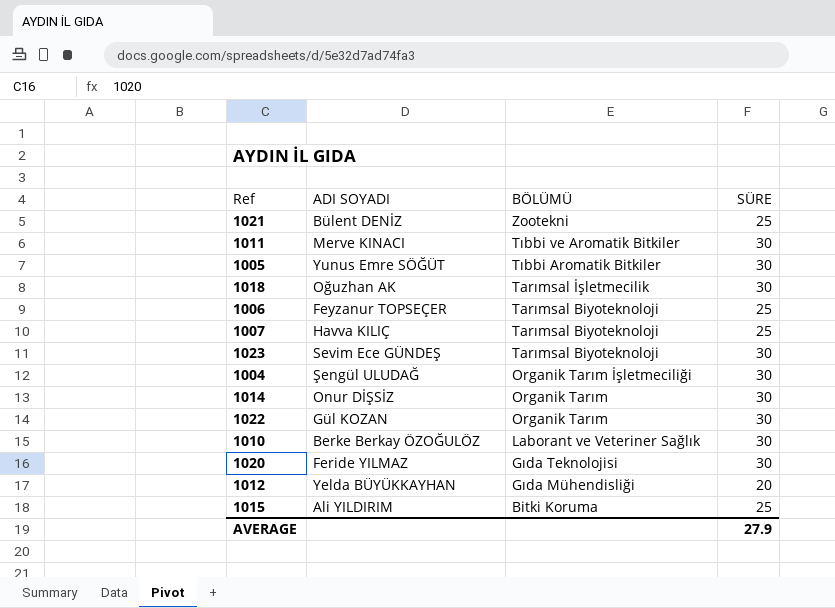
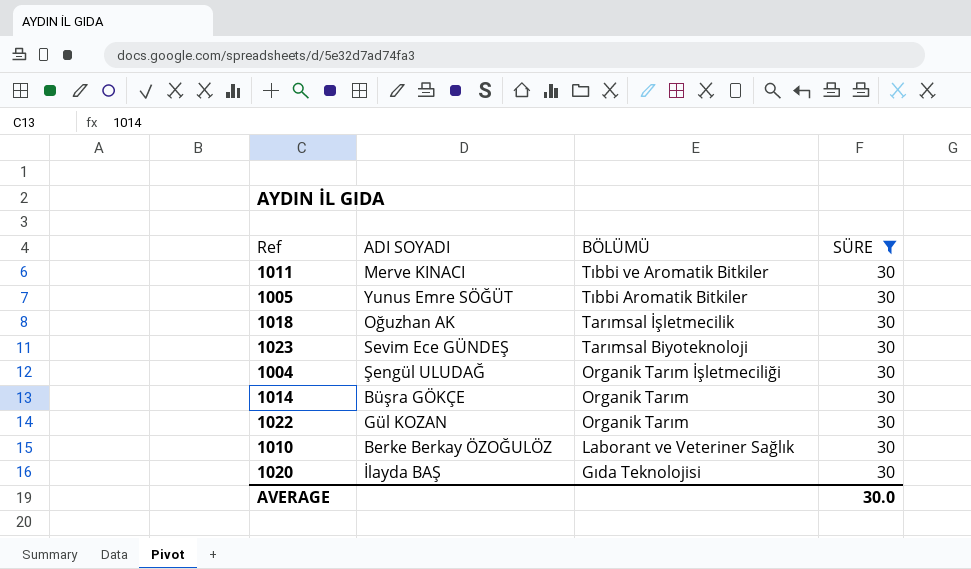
filter: none -> SÜRE = 30
1014 | ADI SOYADI: Onur DİŞSİZ -> Büşra GÖKÇE
1020 | ADI SOYADI: Feride YILMAZ -> İlayda BAŞ
AVERAGE | SÜRE: 27.9 -> 30.0

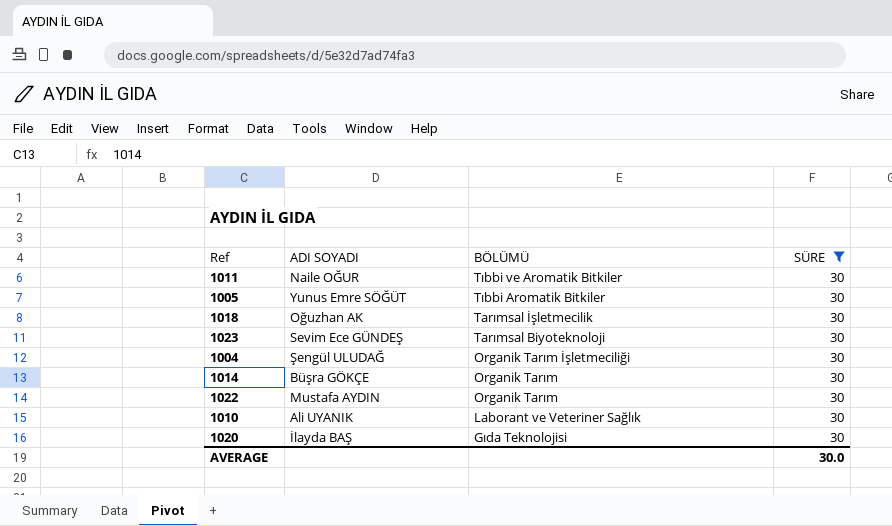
1011 | ADI SOYADI: Merve KINACI -> Naile OĞUR
1022 | ADI SOYADI: Gül KOZAN -> Mustafa AYDIN
1010 | ADI SOYADI: Berke Berkay ÖZOĞULÖZ -> Ali UYANIK

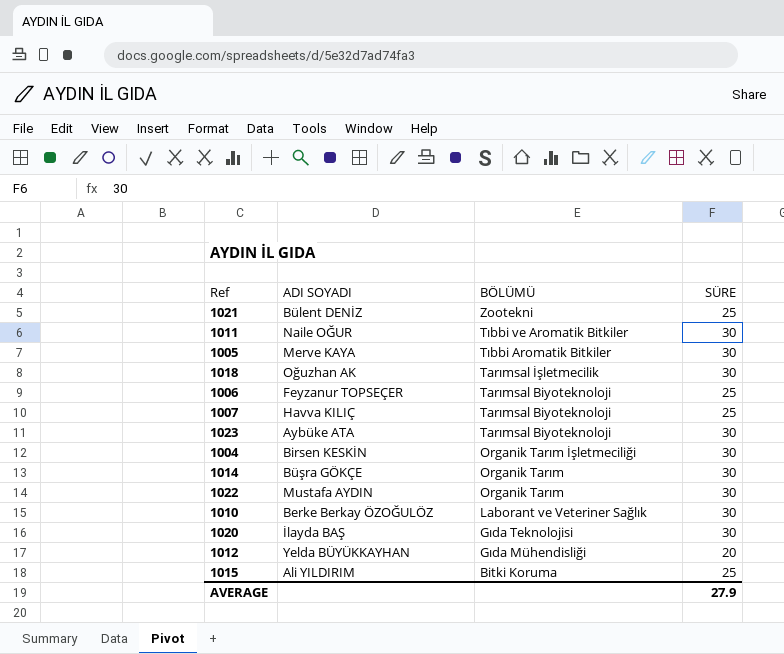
filter: SÜRE = 30 -> none
1005 | ADI SOYADI: Yunus Emre SÖĞÜT -> Merve KAYA
1023 | ADI SOYADI: Sevim Ece GÜNDEŞ -> Aybüke ATA
1004 | ADI SOYADI: Şengül ULUDAĞ -> Birsen KESKİN
1010 | ADI SOYADI: Ali UYANIK -> Berke Berkay ÖZOĞULÖZ
AVERAGE | SÜRE: 30.0 -> 27.9

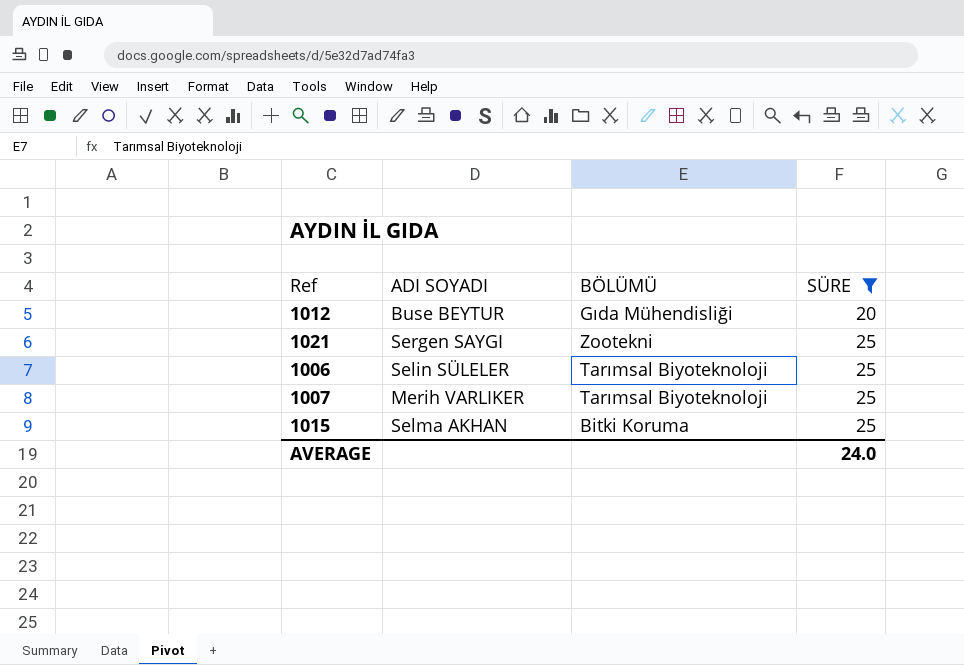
filter: none -> SÜRE != 30
row order: BÖLÜMÜ descending -> SÜRE ascending
1012 | ADI SOYADI: Yelda BÜYÜKKAYHAN -> Buse BEYTUR
1021 | ADI SOYADI: Bülent DENİZ -> Sergen SAYGI
1006 | ADI SOYADI: Feyzanur TOPSEÇER -> Selin SÜLELER
1007 | ADI SOYADI: Havva KILIÇ -> Merih VARLIKER
1015 | ADI SOYADI: Ali YILDIRIM -> Selma AKHAN
AVERAGE | SÜRE: 27.9 -> 24.0

